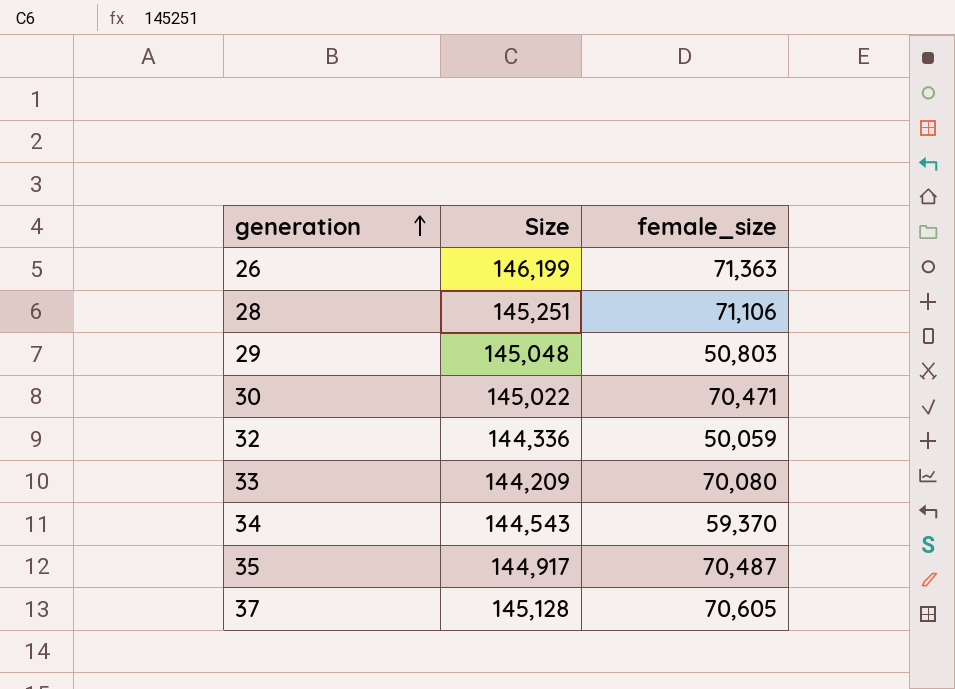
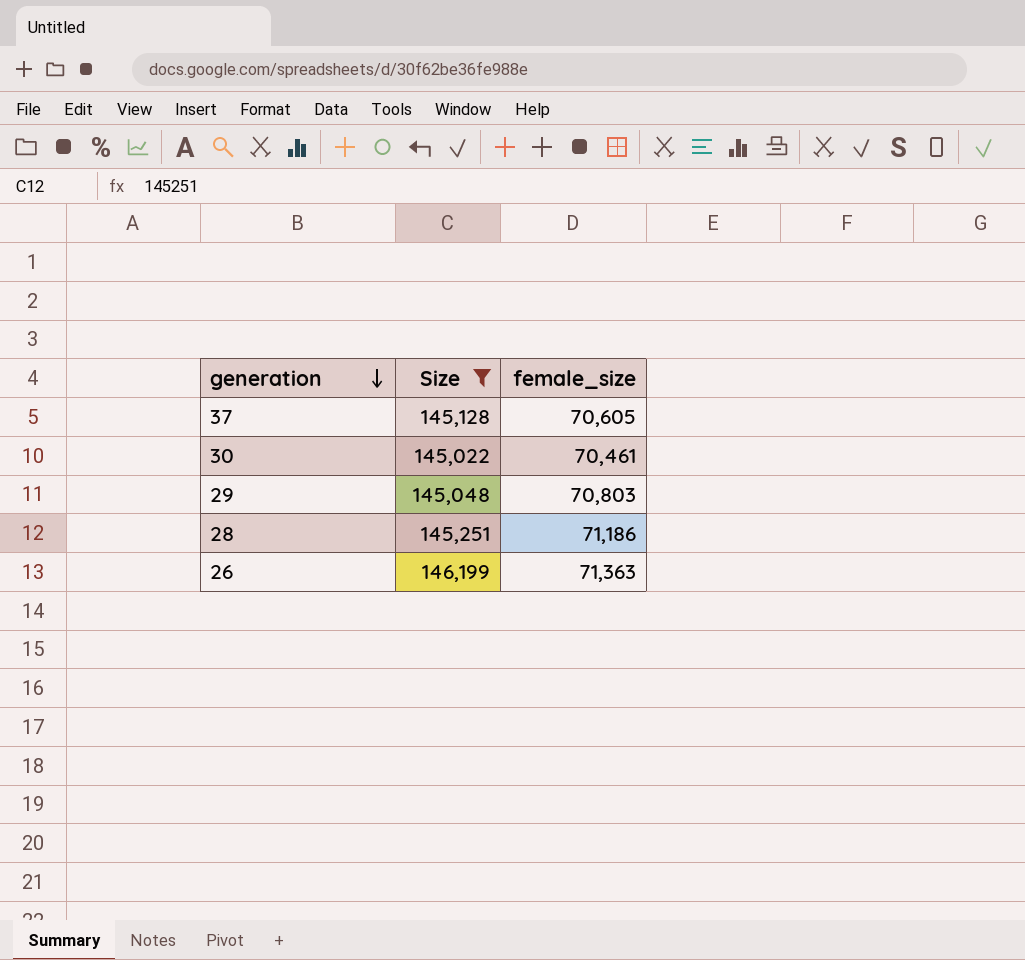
filter: none -> Size >= 145,022
row order: generation ascending -> generation descending
30 | female_size: 70,471 -> 70,461
29 | female_size: 50,803 -> 70,803
28 | female_size: 71,106 -> 71,186

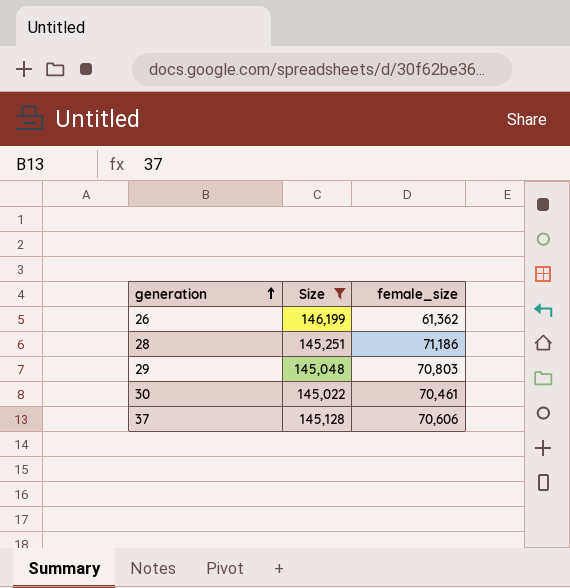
row order: generation descending -> generation ascending
26 | female_size: 71,363 -> 61,362
37 | female_size: 70,605 -> 70,606

